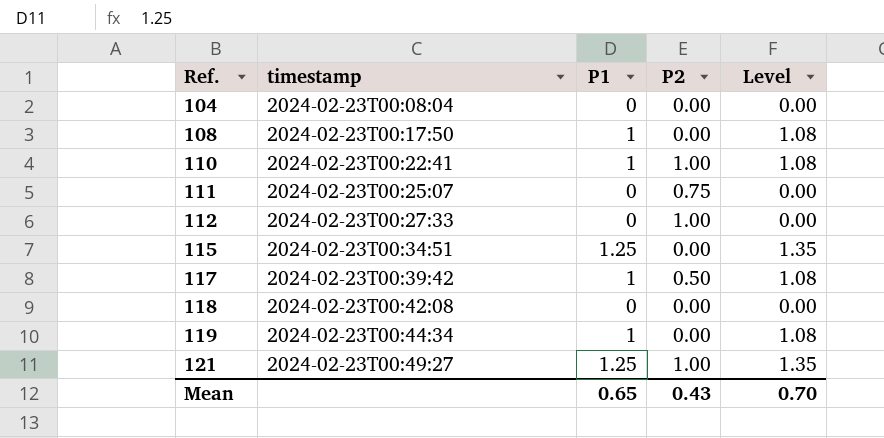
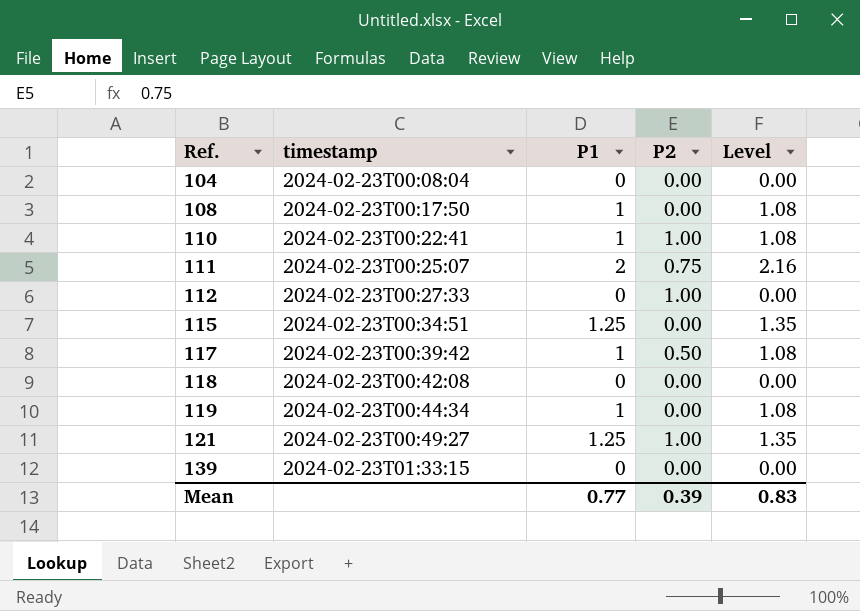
111 | P1: 0 -> 2
111 | Level: 0.00 -> 2.16
row 139: none -> 2024-02-23T01:33:15 | 0 | 0.00 | 0.00
Mean | P1: 0.65 -> 0.77
Mean | P2: 0.43 -> 0.39
Mean | Level: 0.70 -> 0.83

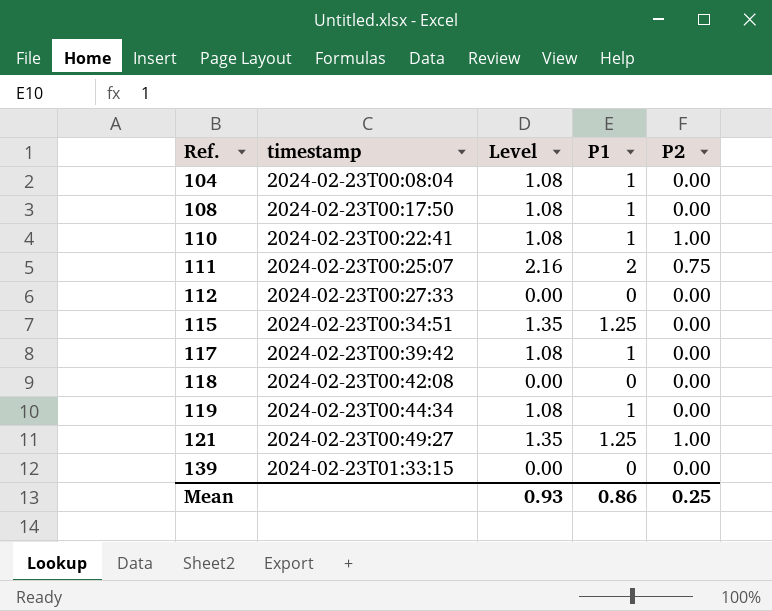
column Level | position: 5 -> 3
104 | Level: 0.00 -> 1.08
104 | P1: 0 -> 1
112 | P2: 1.00 -> 0.00
117 | P2: 0.50 -> 0.00
Mean | Level: 0.83 -> 0.93
Mean | P1: 0.77 -> 0.86
Mean | P2: 0.39 -> 0.25

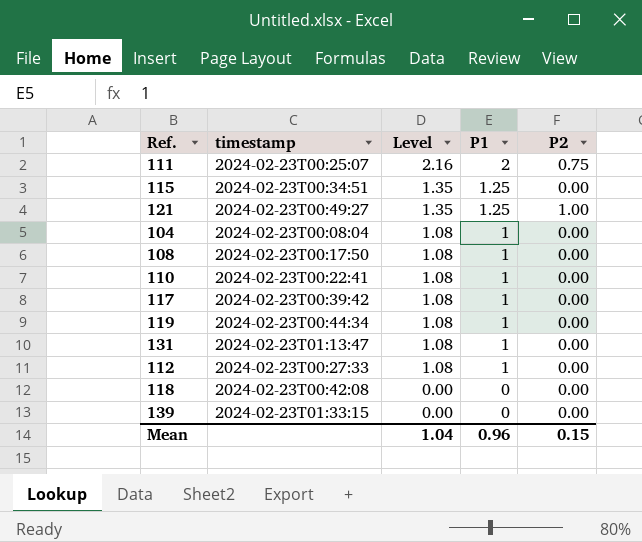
row order: Ref. ascending -> Level descending
110 | P2: 1.00 -> 0.00
row 131: none -> 2024-02-23T01:13:47 | 1.08 | 1 | 0.00
112 | Level: 0.00 -> 1.08
112 | P1: 0 -> 1
Mean | Level: 0.93 -> 1.04
Mean | P1: 0.86 -> 0.96
Mean | P2: 0.25 -> 0.15

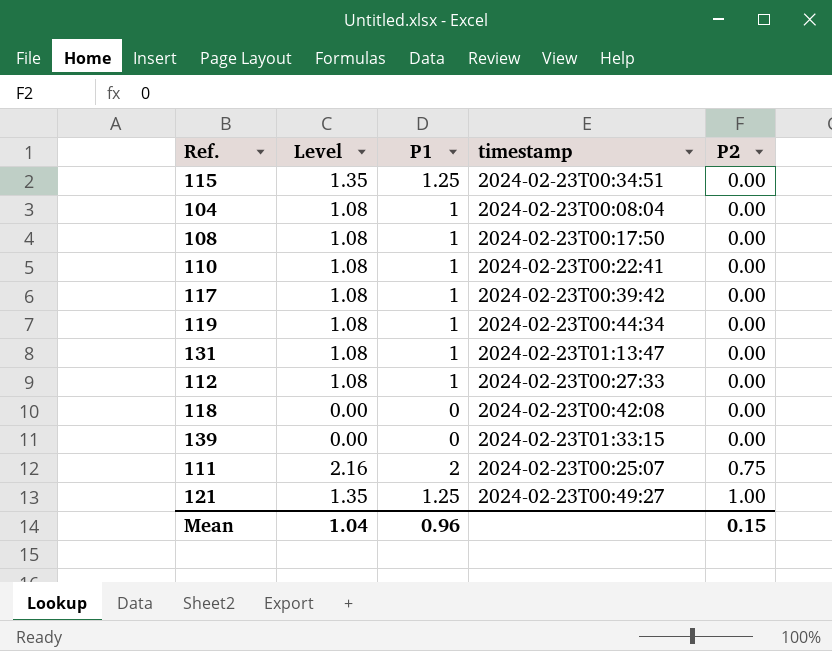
row order: Level descending -> P2 ascending
column timestamp | position: 2 -> 4

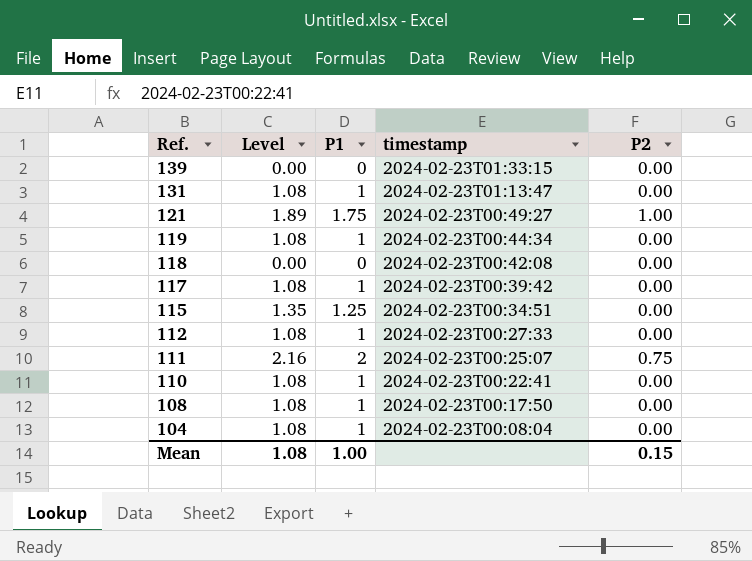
row order: P2 ascending -> Ref. descending
121 | Level: 1.35 -> 1.89
121 | P1: 1.25 -> 1.75
Mean | Level: 1.04 -> 1.08
Mean | P1: 0.96 -> 1.00

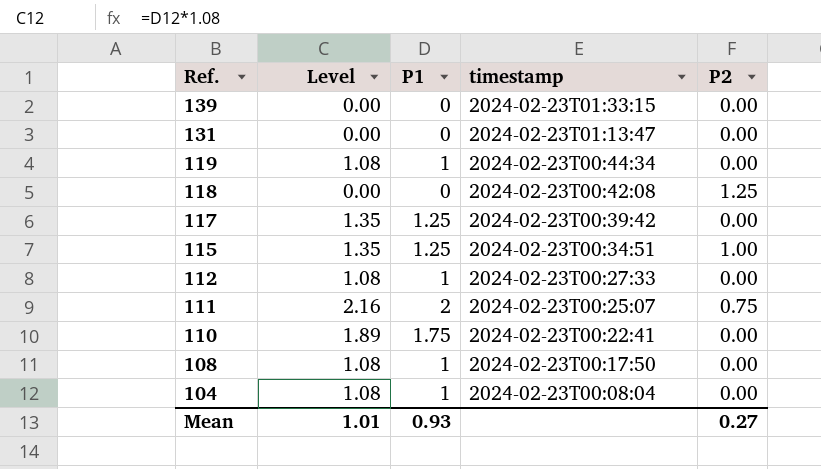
row 121: 1.89 | 1.75 | 2024-02-23T00:49:27 | 1.00 -> none
131 | Level: 1.08 -> 0.00
131 | P1: 1 -> 0
118 | P2: 0.00 -> 1.25
117 | Level: 1.08 -> 1.35
117 | P1: 1 -> 1.25
115 | P2: 0.00 -> 1.00
110 | Level: 1.08 -> 1.89
110 | P1: 1 -> 1.75
Mean | Level: 1.08 -> 1.01
Mean | P1: 1.00 -> 0.93
Mean | P2: 0.15 -> 0.27

